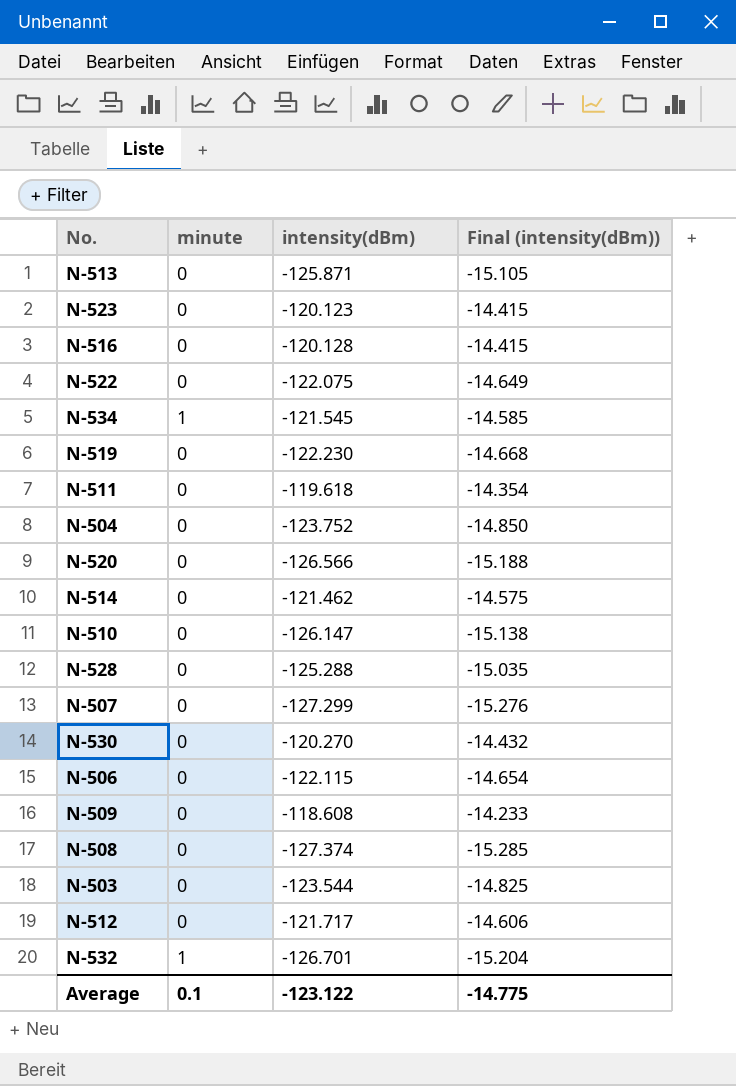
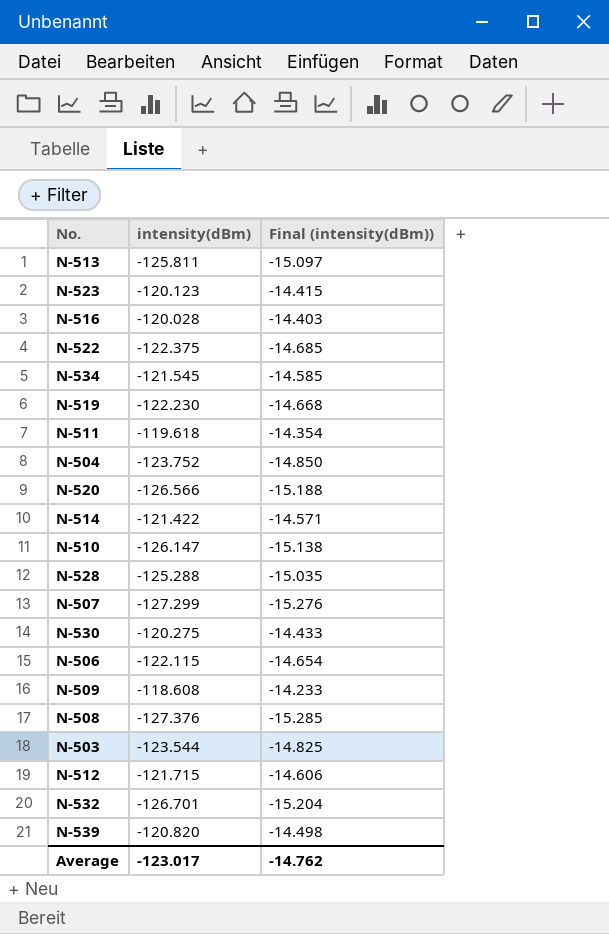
column minute | position: 2 -> none
N-513 | intensity(dBm): -125.871 -> -125.811
N-513 | Final (intensity(dBm)): -15.105 -> -15.097
N-516 | intensity(dBm): -120.128 -> -120.028
N-516 | Final (intensity(dBm)): -14.415 -> -14.403
N-522 | intensity(dBm): -122.075 -> -122.375
N-522 | Final (intensity(dBm)): -14.649 -> -14.685
N-514 | intensity(dBm): -121.462 -> -121.422
N-514 | Final (intensity(dBm)): -14.575 -> -14.571
N-530 | intensity(dBm): -120.270 -> -120.275
N-530 | Final (intensity(dBm)): -14.432 -> -14.433
N-508 | intensity(dBm): -127.374 -> -127.376
N-512 | intensity(dBm): -121.717 -> -121.715
row N-539: none -> -120.820 | -14.498
Average | intensity(dBm): -123.122 -> -123.017
Average | Final (intensity(dBm)): -14.775 -> -14.762

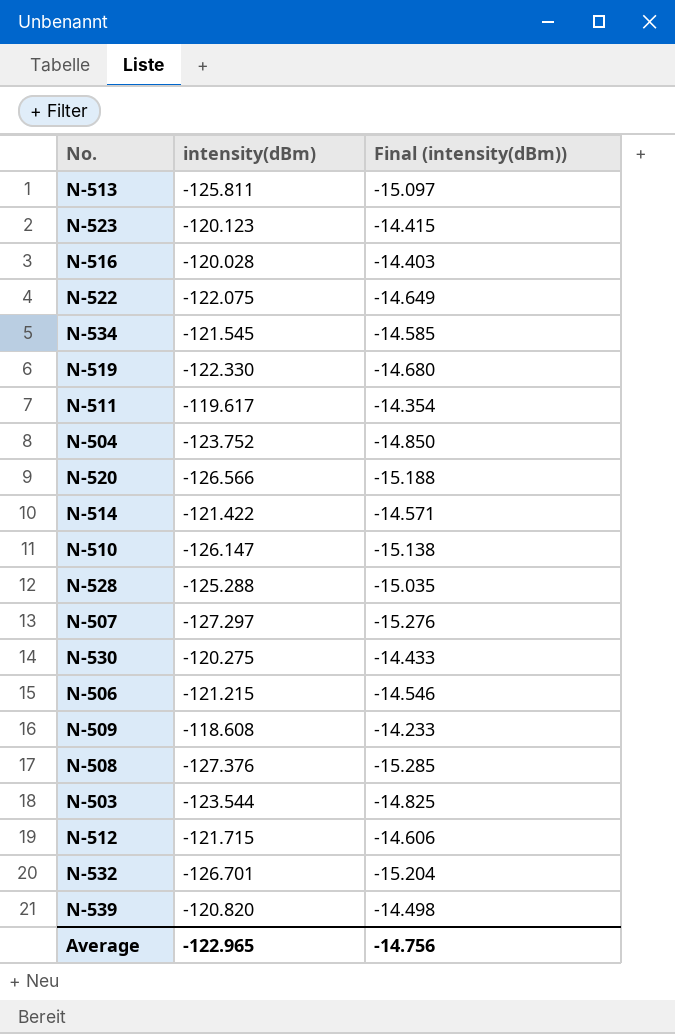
N-522 | intensity(dBm): -122.375 -> -122.075
N-522 | Final (intensity(dBm)): -14.685 -> -14.649
N-519 | intensity(dBm): -122.230 -> -122.330
N-519 | Final (intensity(dBm)): -14.668 -> -14.680
N-511 | intensity(dBm): -119.618 -> -119.617
N-507 | intensity(dBm): -127.299 -> -127.297
N-506 | intensity(dBm): -122.115 -> -121.215
N-506 | Final (intensity(dBm)): -14.654 -> -14.546
Average | intensity(dBm): -123.017 -> -122.965
Average | Final (intensity(dBm)): -14.762 -> -14.756

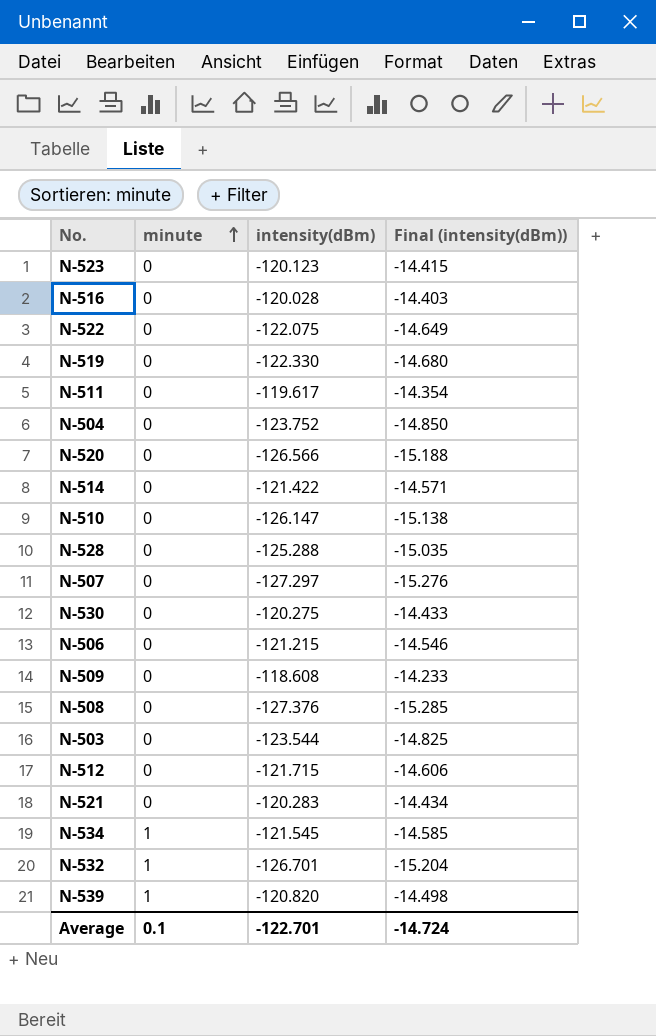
row order: none -> minute ascending
column minute | position: none -> 2
row N-513: -125.811 | -15.097 -> none
row N-521: none -> 0 | -120.283 | -14.434
Average | intensity(dBm): -122.965 -> -122.701
Average | Final (intensity(dBm)): -14.756 -> -14.724

